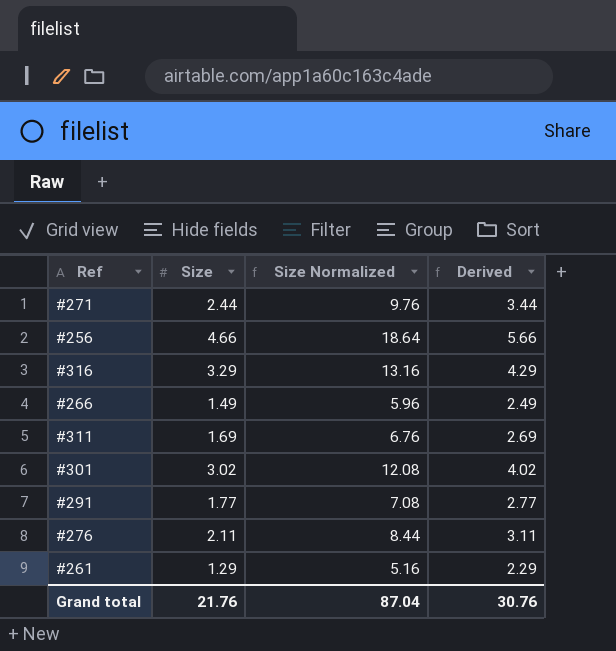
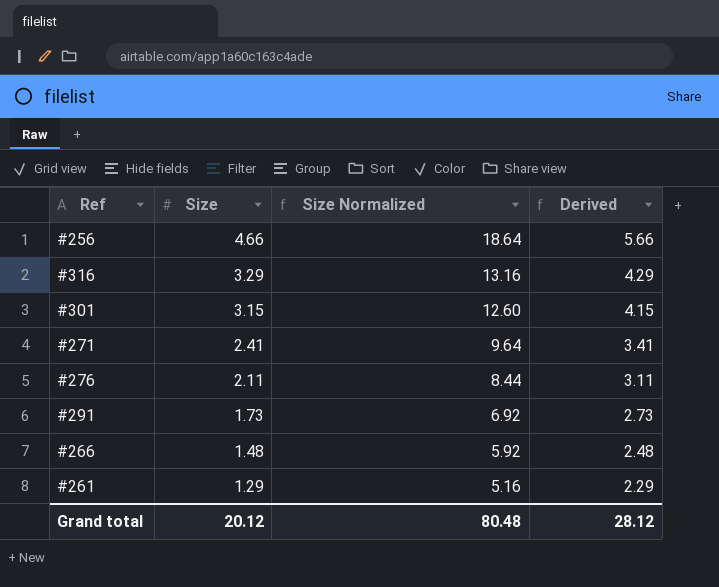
row order: none -> Size descending
row #311: 1.69 | 6.76 | 2.69 -> none
#301 | Size: 3.02 -> 3.15
#301 | Size Normalized: 12.08 -> 12.60
#301 | Derived: 4.02 -> 4.15
#271 | Size: 2.44 -> 2.41
#271 | Size Normalized: 9.76 -> 9.64
#271 | Derived: 3.44 -> 3.41
#291 | Size: 1.77 -> 1.73
#291 | Size Normalized: 7.08 -> 6.92
#291 | Derived: 2.77 -> 2.73
#266 | Size: 1.49 -> 1.48
#266 | Size Normalized: 5.96 -> 5.92
#266 | Derived: 2.49 -> 2.48
Grand total | Size: 21.76 -> 20.12
Grand total | Size Normalized: 87.04 -> 80.48
Grand total | Derived: 30.76 -> 28.12

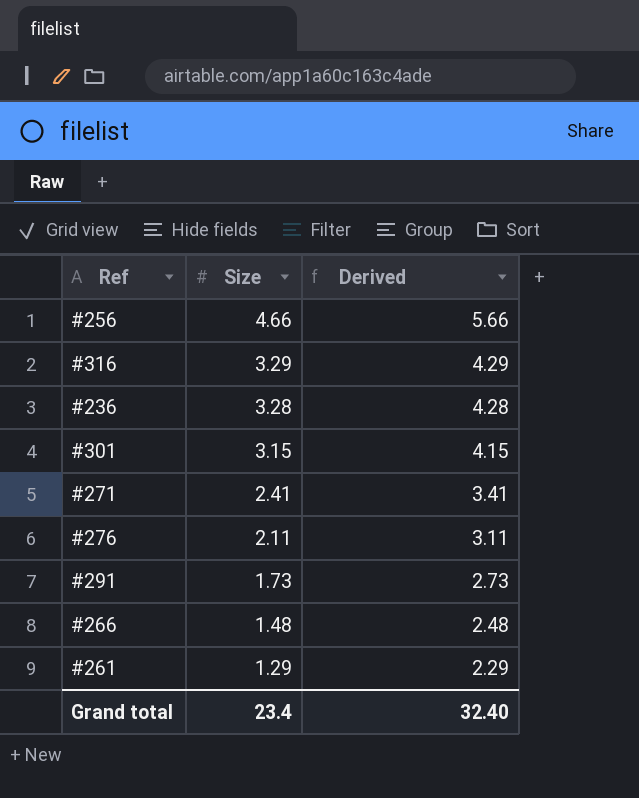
column Size Normalized | formula: [Size] * 4 -> none
row #236: none -> 3.28 | 4.28
Grand total | Size: 20.12 -> 23.4
Grand total | Derived: 28.12 -> 32.40

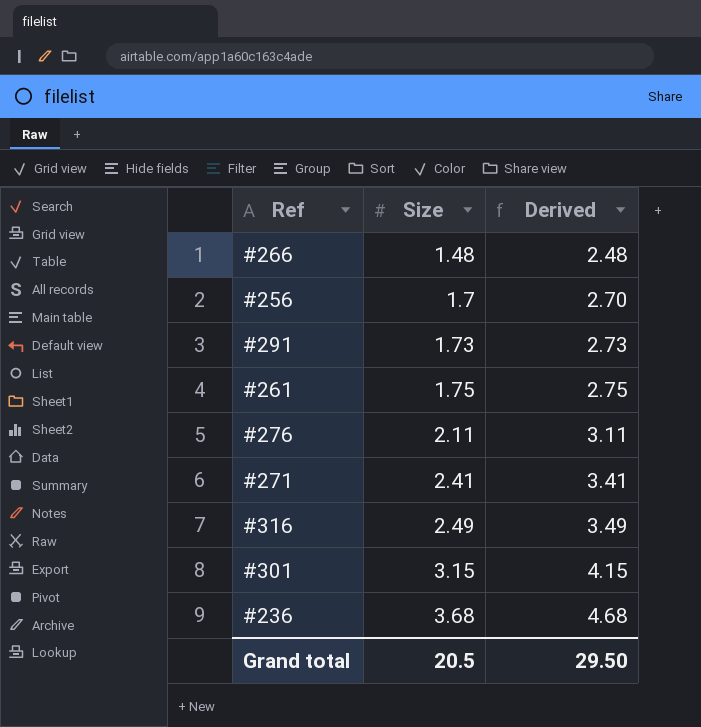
row order: Size descending -> Size ascending
#256 | Size: 4.66 -> 1.7
#256 | Derived: 5.66 -> 2.70
#261 | Size: 1.29 -> 1.75
#261 | Derived: 2.29 -> 2.75
#316 | Size: 3.29 -> 2.49
#316 | Derived: 4.29 -> 3.49
#236 | Size: 3.28 -> 3.68
#236 | Derived: 4.28 -> 4.68
Grand total | Size: 23.4 -> 20.5
Grand total | Derived: 32.40 -> 29.50

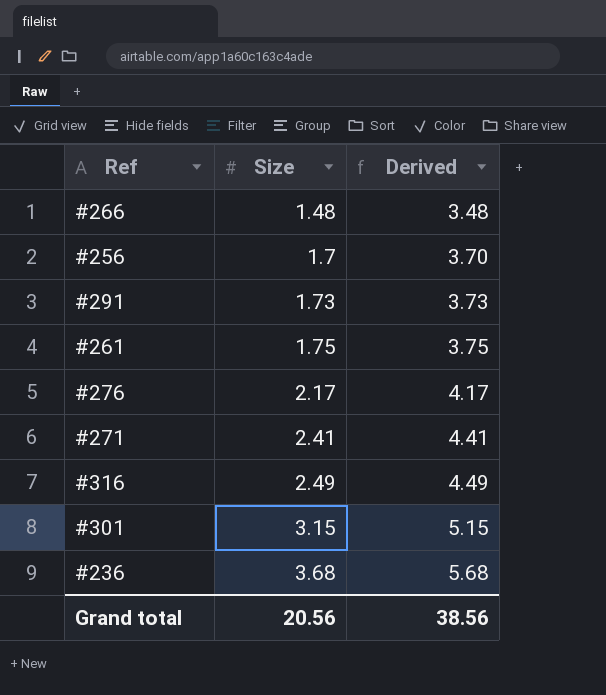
column Derived | formula: [Size] + 1 -> [Size] + 2
#276 | Size: 2.11 -> 2.17
Grand total | Size: 20.5 -> 20.56
Grand total | Derived: 29.50 -> 38.56

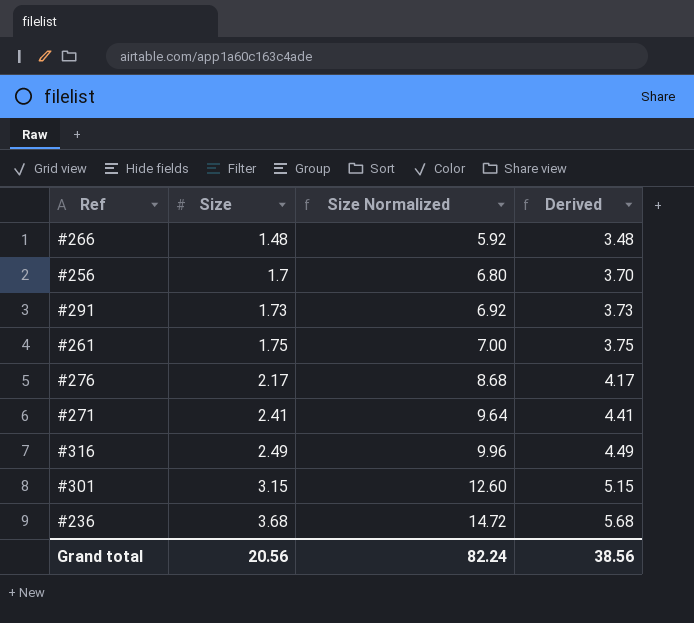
column Size Normalized | formula: none -> [Size] * 4

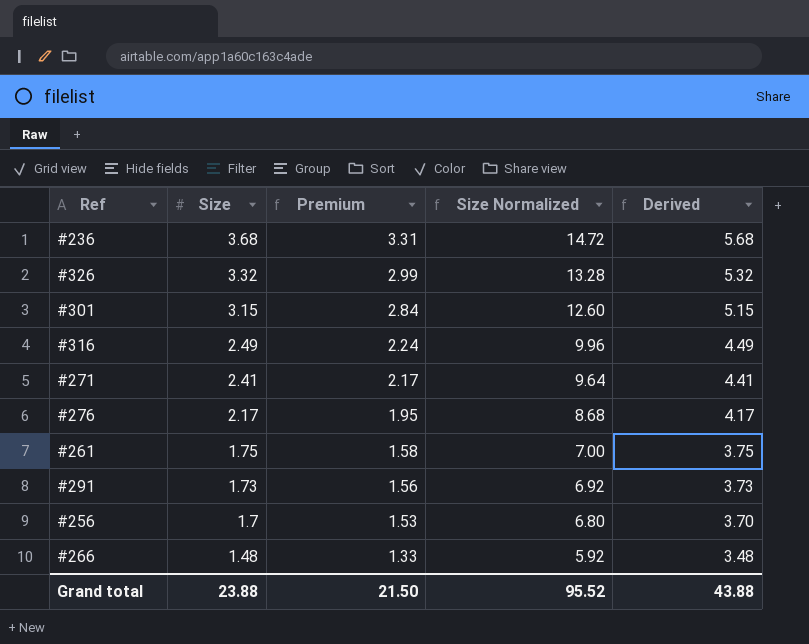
row order: Size ascending -> Size descending
column Premium | formula: none -> [Size] * 0.9
row #326: none -> 3.32 | 2.99 | 13.28 | 5.32
Grand total | Size: 20.56 -> 23.88
Grand total | Size Normalized: 82.24 -> 95.52
Grand total | Derived: 38.56 -> 43.88

